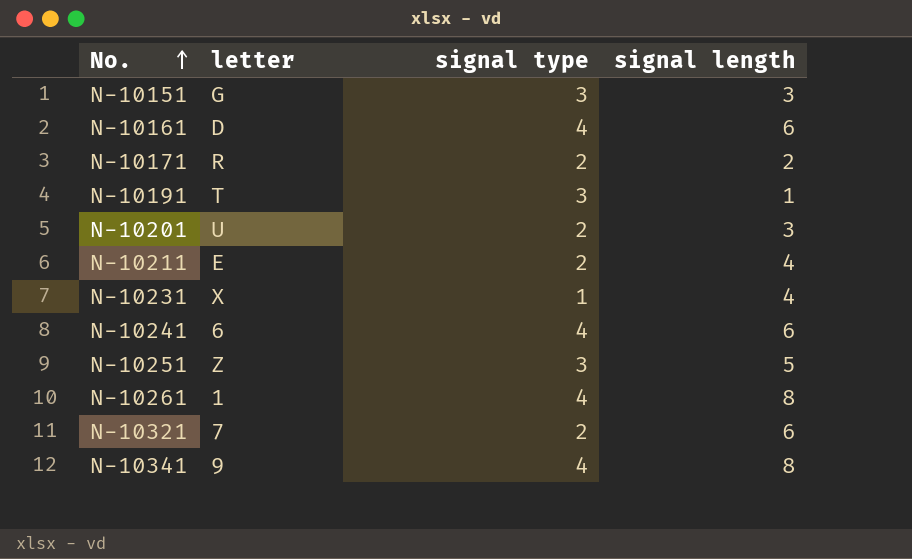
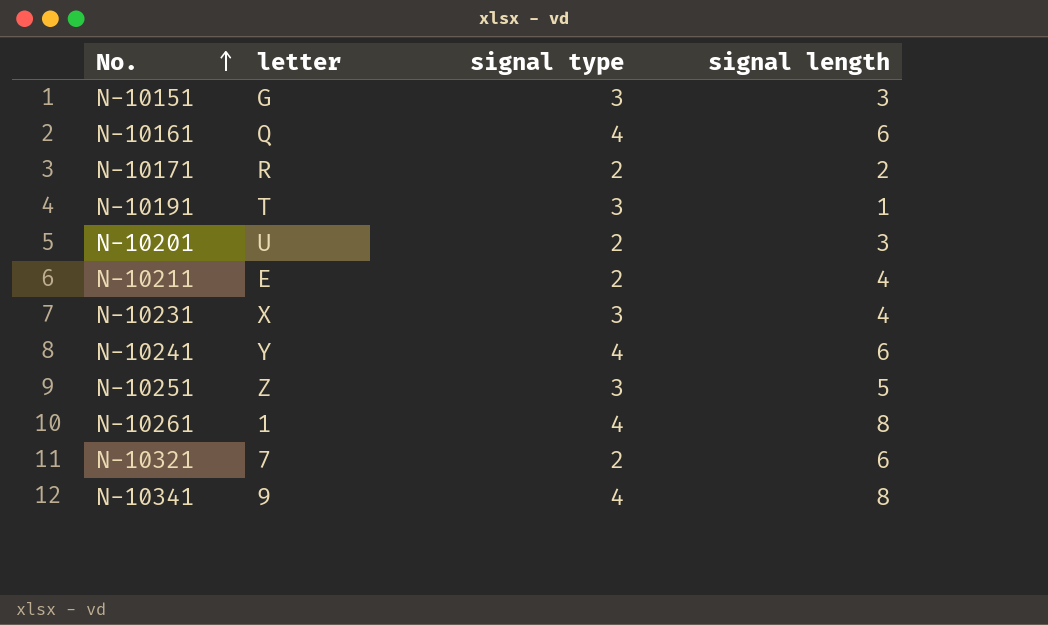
N-10161 | letter: D -> Q
N-10231 | signal type: 1 -> 3
N-10241 | letter: 6 -> Y

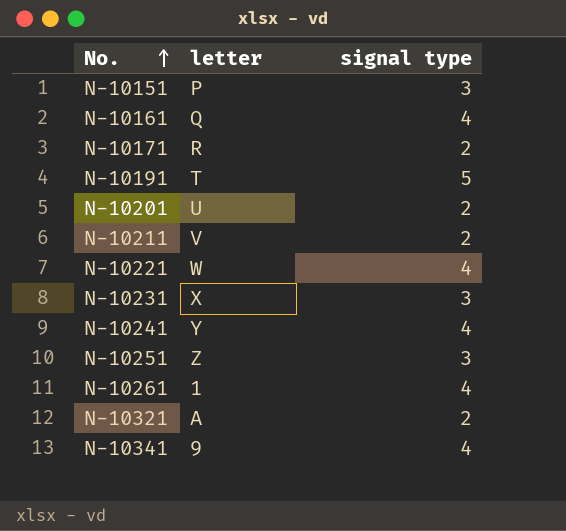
column signal length | position: 4 -> none
N-10151 | letter: G -> P
N-10191 | signal type: 3 -> 5
N-10211 | letter: E -> V
row N-10221: none -> W | 4
N-10321 | letter: 7 -> A

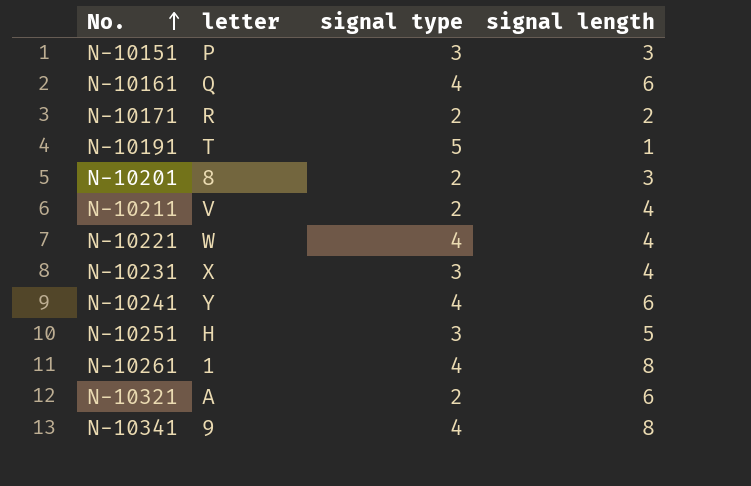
column signal length | position: none -> 4
N-10201 | letter: U -> 8
N-10251 | letter: Z -> H

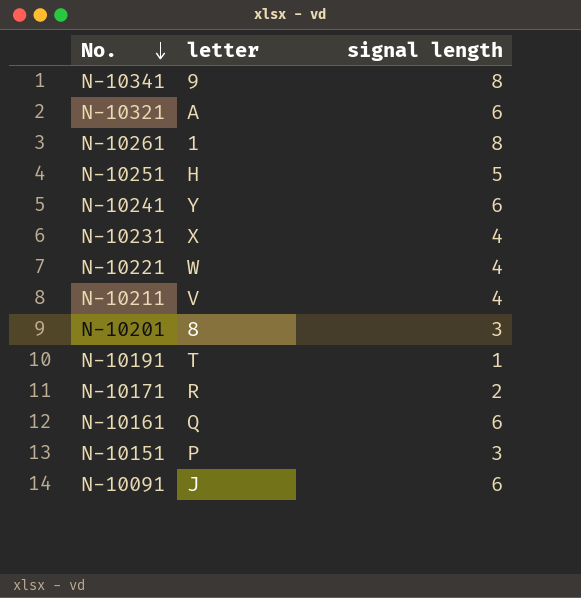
row order: No. ascending -> No. descending
column signal type | position: 3 -> none
row N-10091: none -> J | 6

